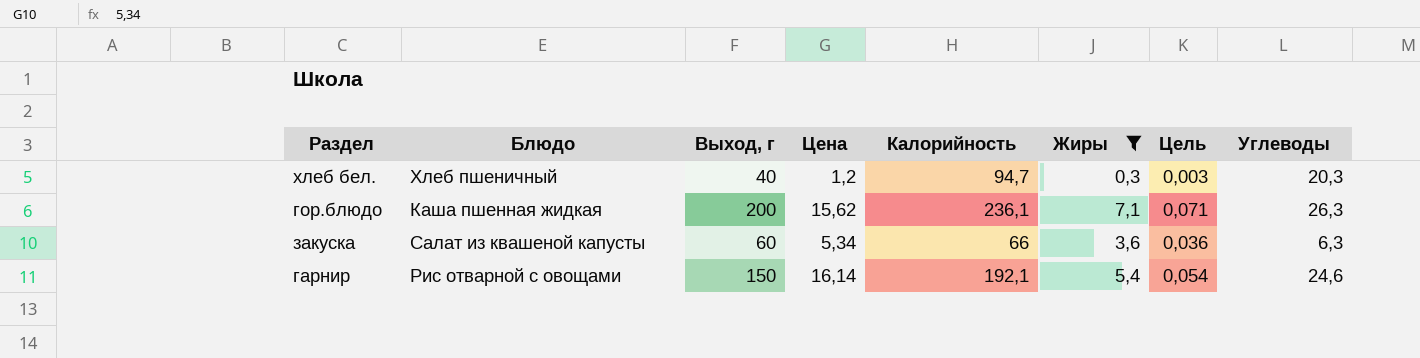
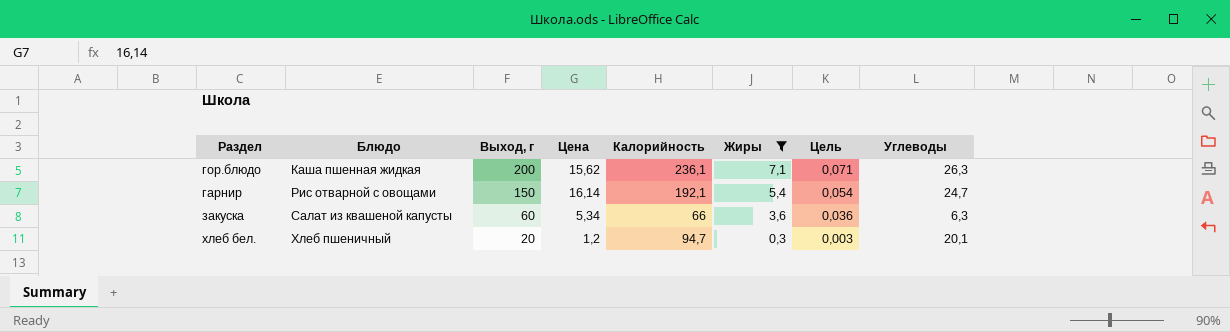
row order: none -> Блюдо ascending
гарнир | Углеводы: 24,6 -> 24,7
хлеб бел. | Выход, г: 40 -> 20
хлеб бел. | Углеводы: 20,3 -> 20,1

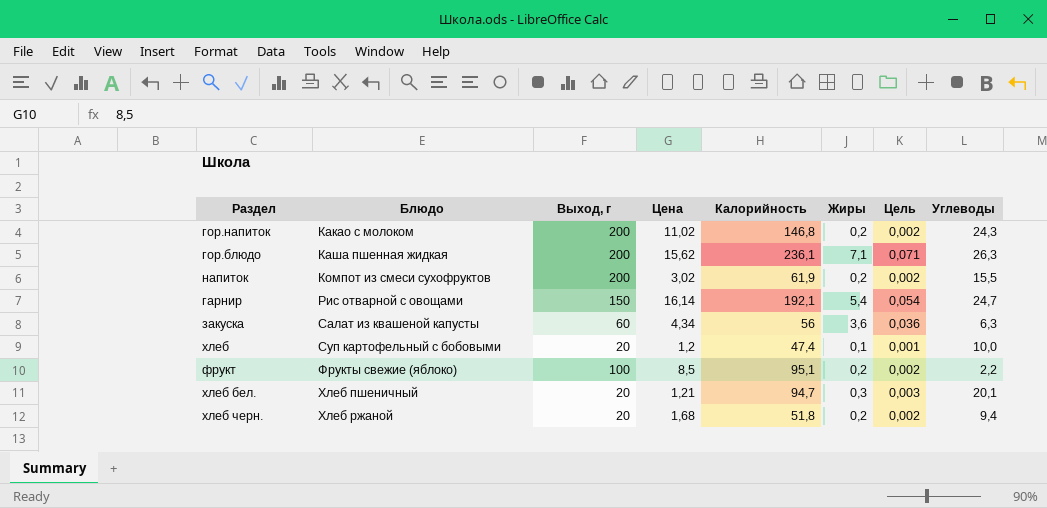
filter: Жиры >= 0,3 -> none
закуска | Цена: 5,34 -> 4,34
закуска | Калорийность: 66 -> 56
хлеб бел. | Цена: 1,2 -> 1,21

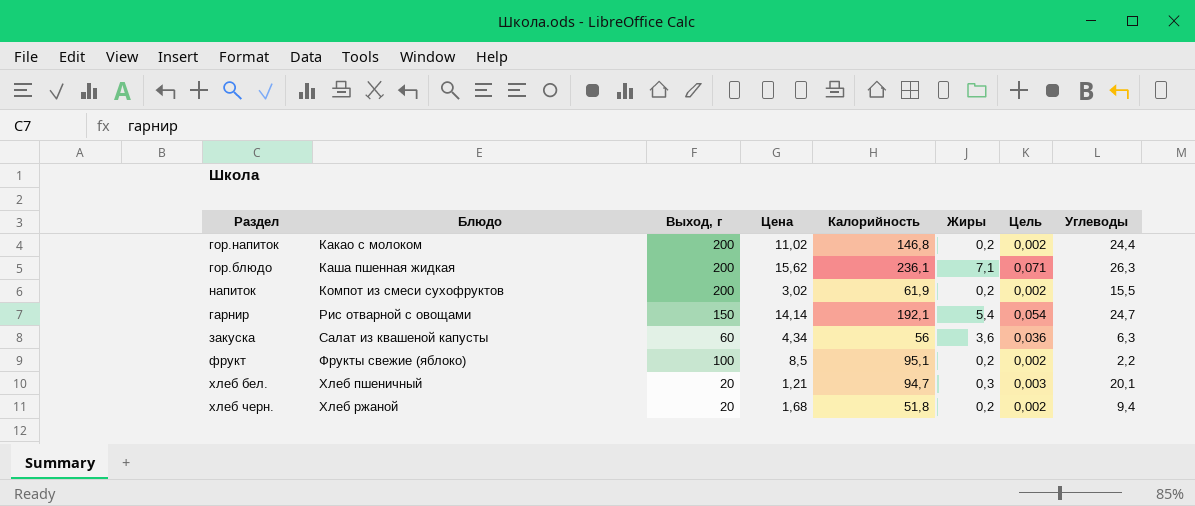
row хлеб: Суп картофельный с бобовыми | 20 | 1,2 | 47,4 | 0,1 | 0,001 | 10,0 -> none
гор.напиток | Углеводы: 24,3 -> 24,4
гарнир | Цена: 16,14 -> 14,14

